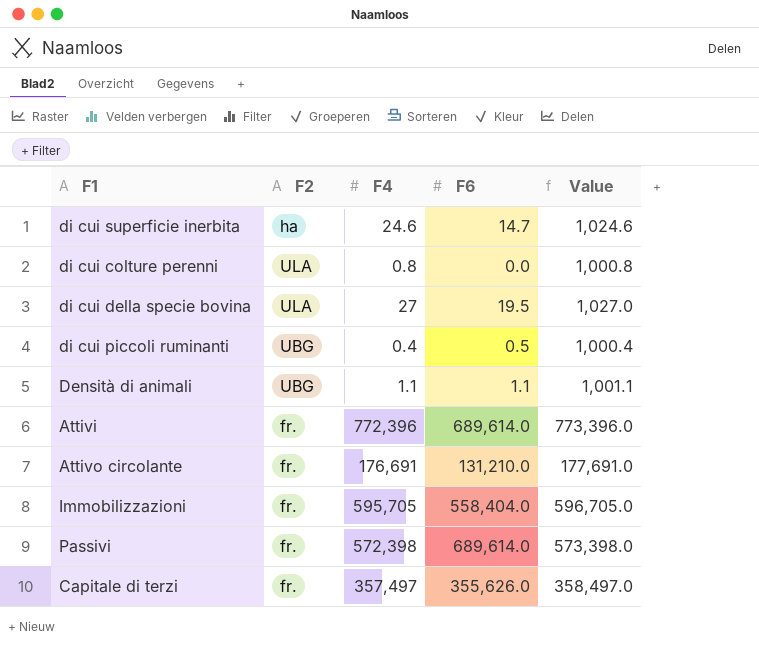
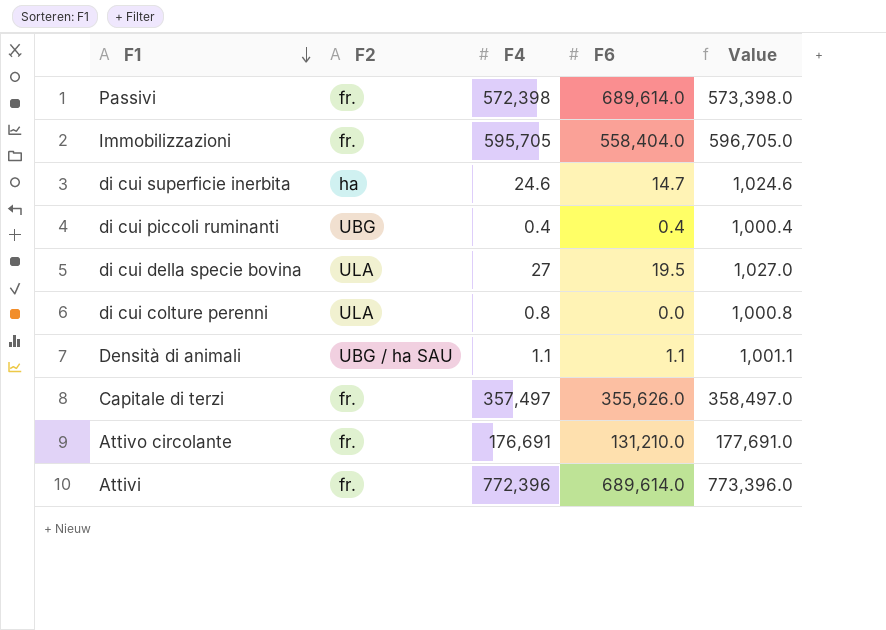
row order: none -> F1 descending
di cui piccoli ruminanti | F6: 0.5 -> 0.4
Densità di animali | F2: UBG -> UBG / ha SAU

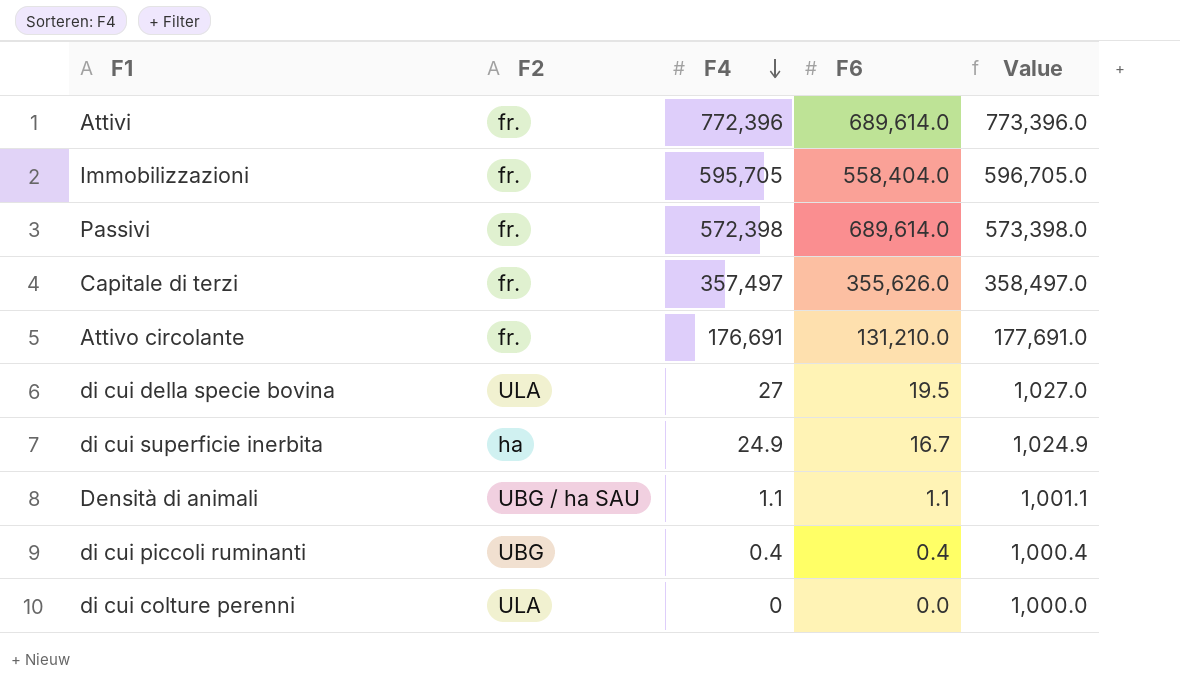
row order: F1 descending -> F4 descending
di cui superficie inerbita | F4: 24.6 -> 24.9
di cui superficie inerbita | F6: 14.7 -> 16.7
di cui superficie inerbita | Value: 1,024.6 -> 1,024.9
di cui colture perenni | F4: 0.8 -> 0
di cui colture perenni | Value: 1,000.8 -> 1,000.0

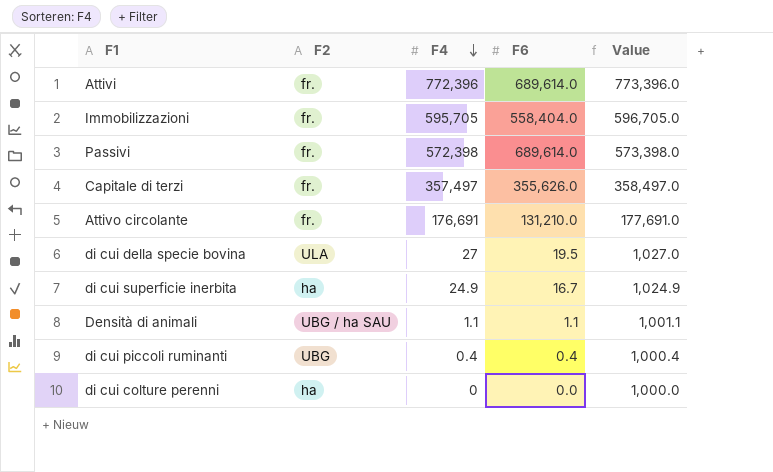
di cui colture perenni | F2: ULA -> ha

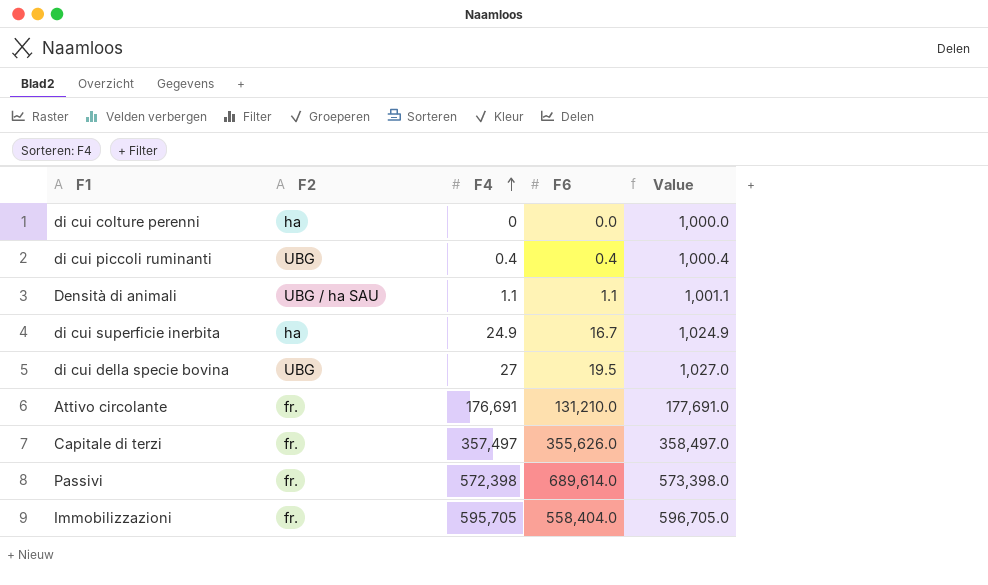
row order: F4 descending -> F4 ascending
row Attivi: fr. | 772,396 | 689,614.0 | 773,396.0 -> none
di cui della specie bovina | F2: ULA -> UBG

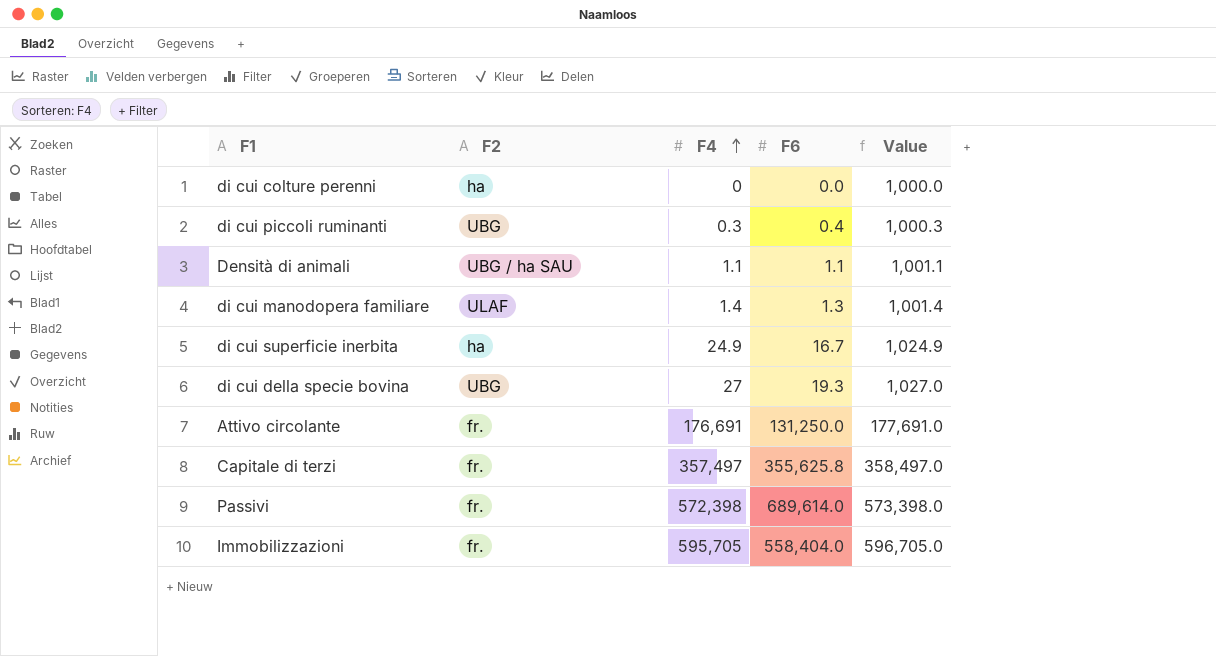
di cui piccoli ruminanti | F4: 0.4 -> 0.3
di cui piccoli ruminanti | Value: 1,000.4 -> 1,000.3
row di cui manodopera familiare: none -> ULAF | 1.4 | 1.3 | 1,001.4
di cui della specie bovina | F6: 19.5 -> 19.3
Attivo circolante | F6: 131,210.0 -> 131,250.0
Capitale di terzi | F6: 355,626.0 -> 355,625.8

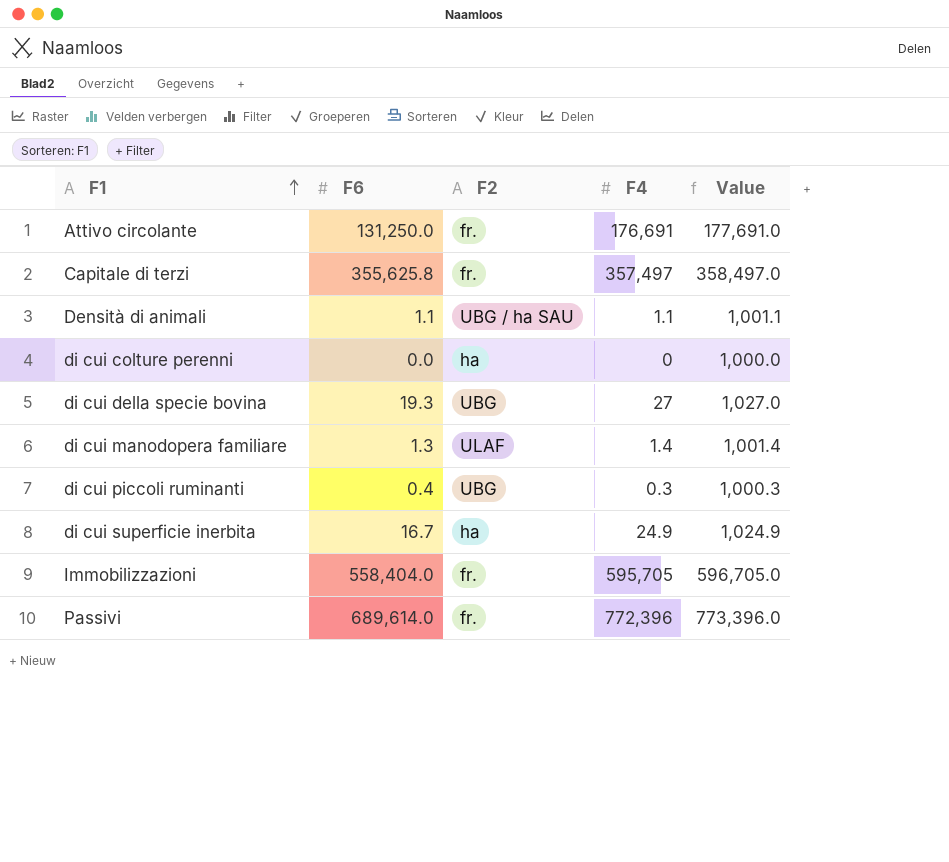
row order: F4 ascending -> F1 ascending
column F6 | position: 4 -> 2
Passivi | F4: 572,398 -> 772,396
Passivi | Value: 573,398.0 -> 773,396.0

